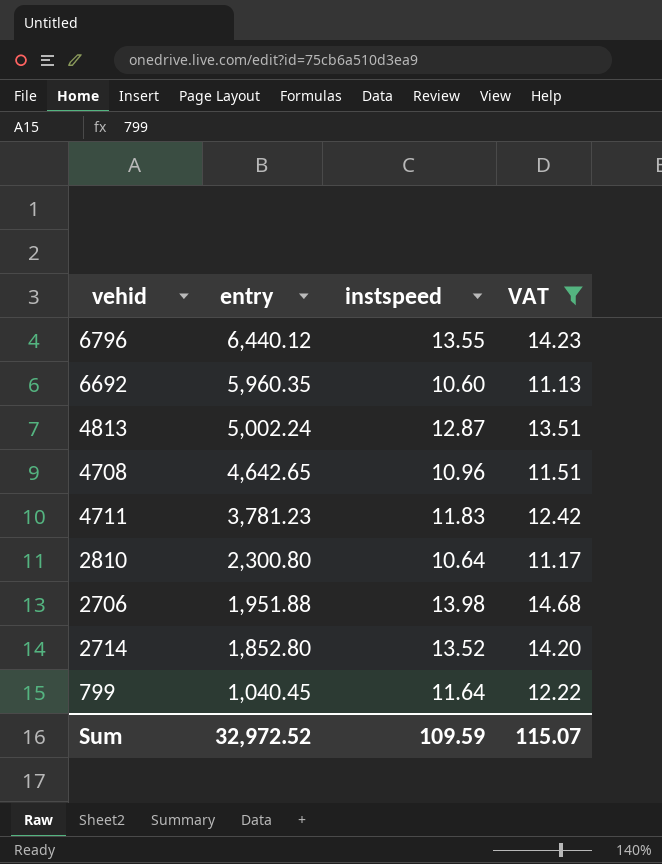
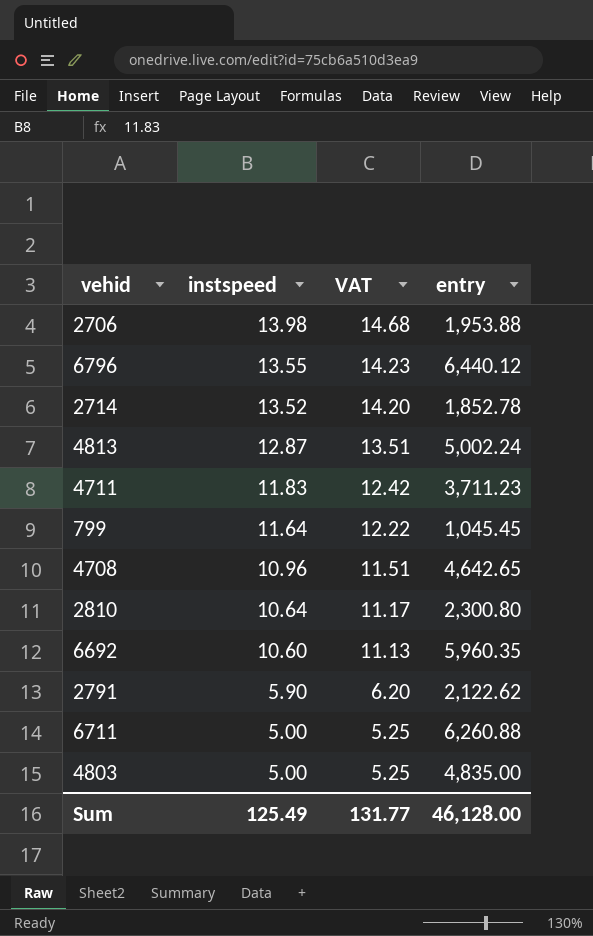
filter: VAT >= 11.13 -> none
row order: entry descending -> instspeed descending
column entry | position: 2 -> 4
2706 | entry: 1,951.88 -> 1,953.88
2714 | entry: 1,852.80 -> 1,852.78
4711 | entry: 3,781.23 -> 3,711.23
799 | entry: 1,040.45 -> 1,045.45
Sum | instspeed: 109.59 -> 125.49
Sum | VAT: 115.07 -> 131.77
Sum | entry: 32,972.52 -> 46,128.00

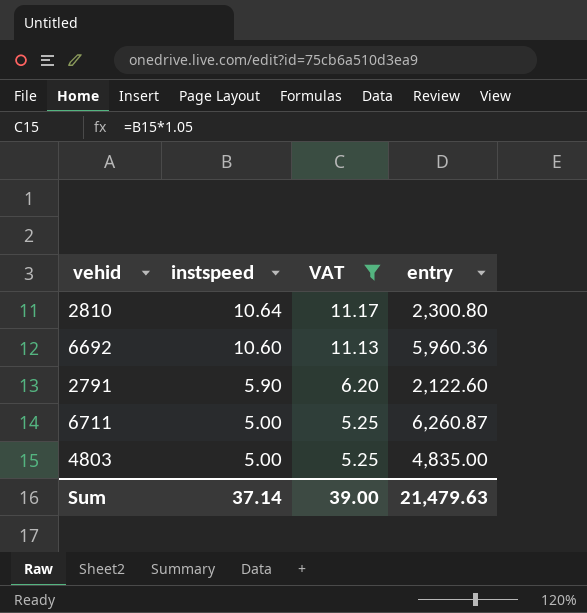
filter: none -> VAT <= 11.17
6692 | entry: 5,960.35 -> 5,960.36
2791 | entry: 2,122.62 -> 2,122.60
6711 | entry: 6,260.88 -> 6,260.87
Sum | instspeed: 125.49 -> 37.14
Sum | VAT: 131.77 -> 39.00
Sum | entry: 46,128.00 -> 21,479.63

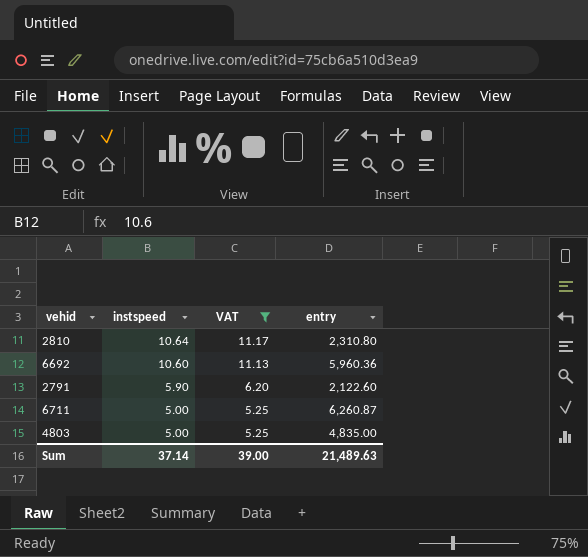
2810 | entry: 2,300.80 -> 2,310.80
Sum | entry: 21,479.63 -> 21,489.63

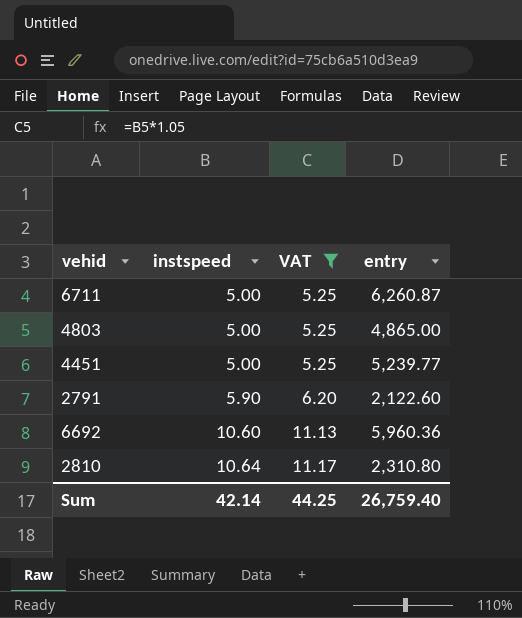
row order: instspeed descending -> instspeed ascending
4803 | entry: 4,835.00 -> 4,865.00
row 4451: none -> 5.00 | 5.25 | 5,239.77
Sum | instspeed: 37.14 -> 42.14
Sum | VAT: 39.00 -> 44.25
Sum | entry: 21,489.63 -> 26,759.40

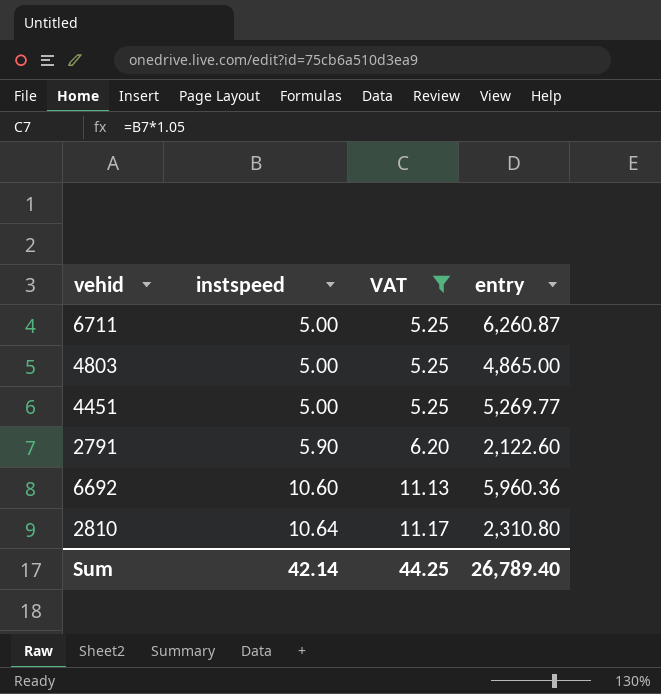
4451 | entry: 5,239.77 -> 5,269.77
Sum | entry: 26,759.40 -> 26,789.40

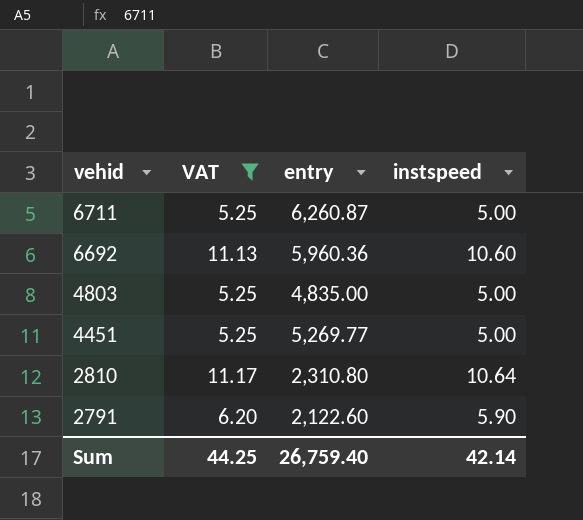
row order: instspeed ascending -> vehid descending
column instspeed | position: 2 -> 4
4803 | entry: 4,865.00 -> 4,835.00
Sum | entry: 26,789.40 -> 26,759.40

